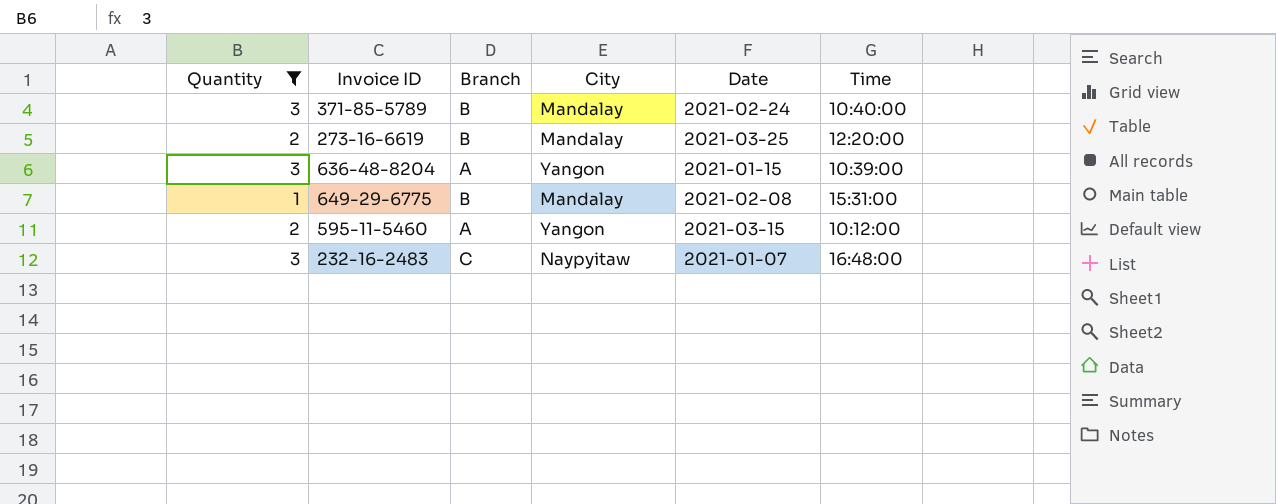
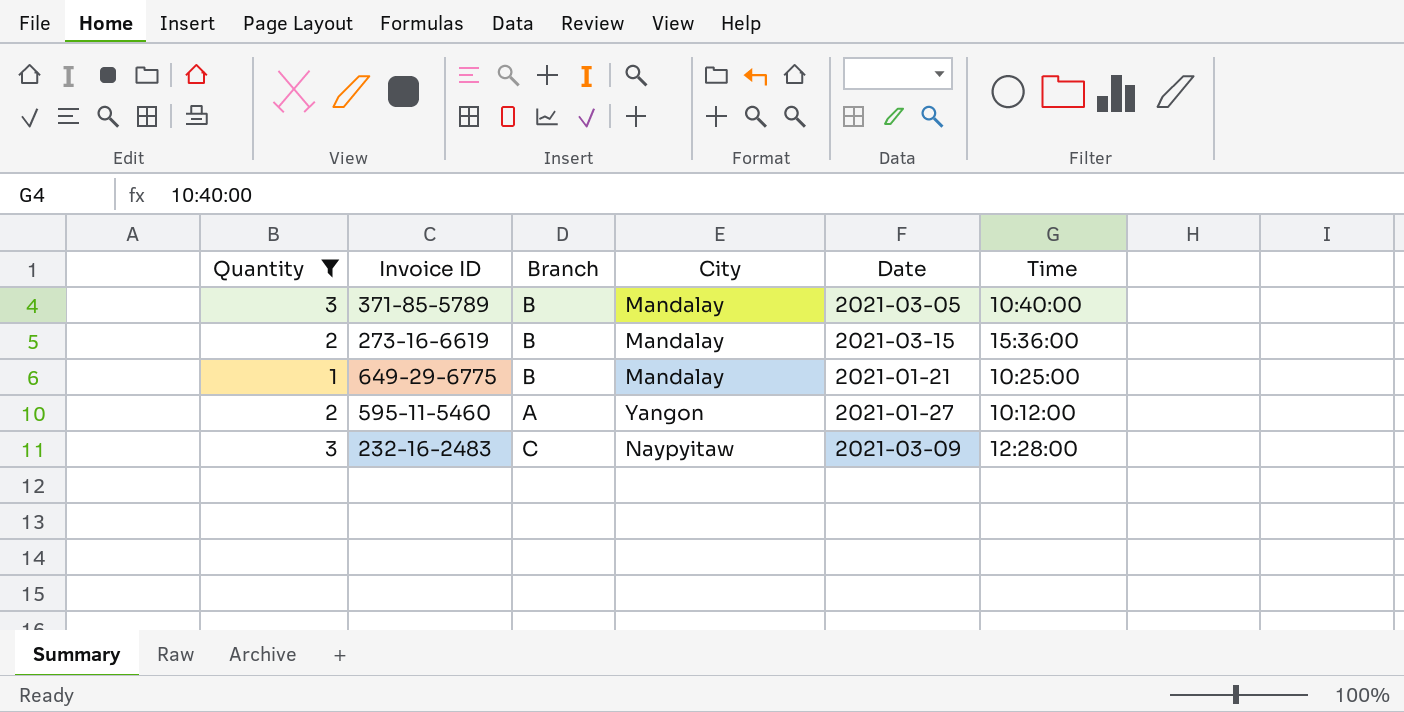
row 636-48-8204: 3 | A | Yangon | 2021-01-15 | 10:39:00 -> none
371-85-5789 | Date: 2021-02-24 -> 2021-03-05
273-16-6619 | Date: 2021-03-25 -> 2021-03-15
273-16-6619 | Time: 12:20:00 -> 15:36:00
649-29-6775 | Date: 2021-02-08 -> 2021-01-21
649-29-6775 | Time: 15:31:00 -> 10:25:00
595-11-5460 | Date: 2021-03-15 -> 2021-01-27
232-16-2483 | Date: 2021-01-07 -> 2021-03-09
232-16-2483 | Time: 16:48:00 -> 12:28:00

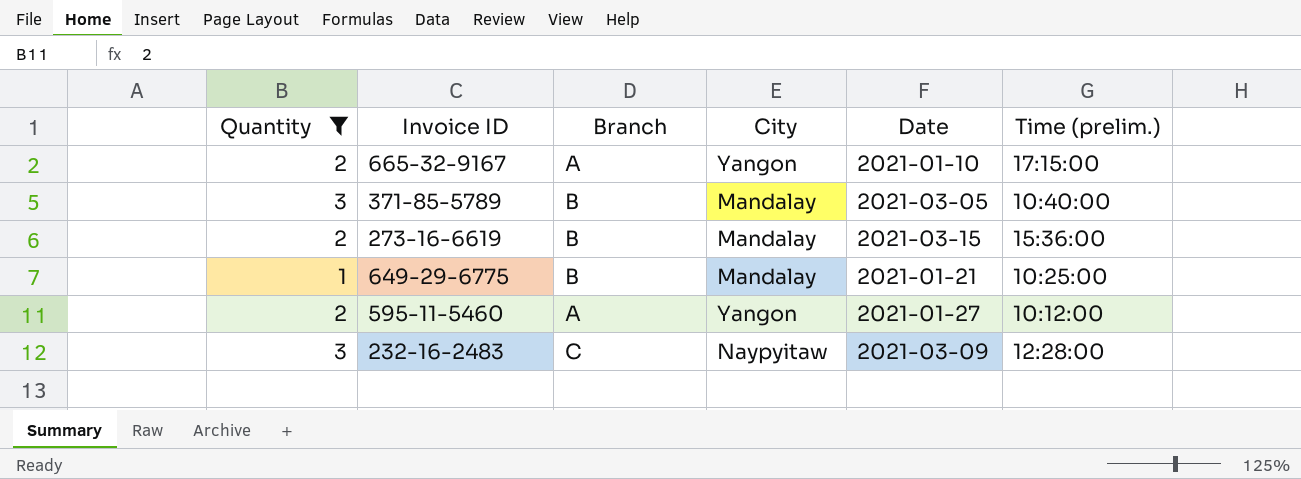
column name: Time -> Time (prelim.)
row 665-32-9167: none -> 2 | A | Yangon | 2021-01-10 | 17:15:00

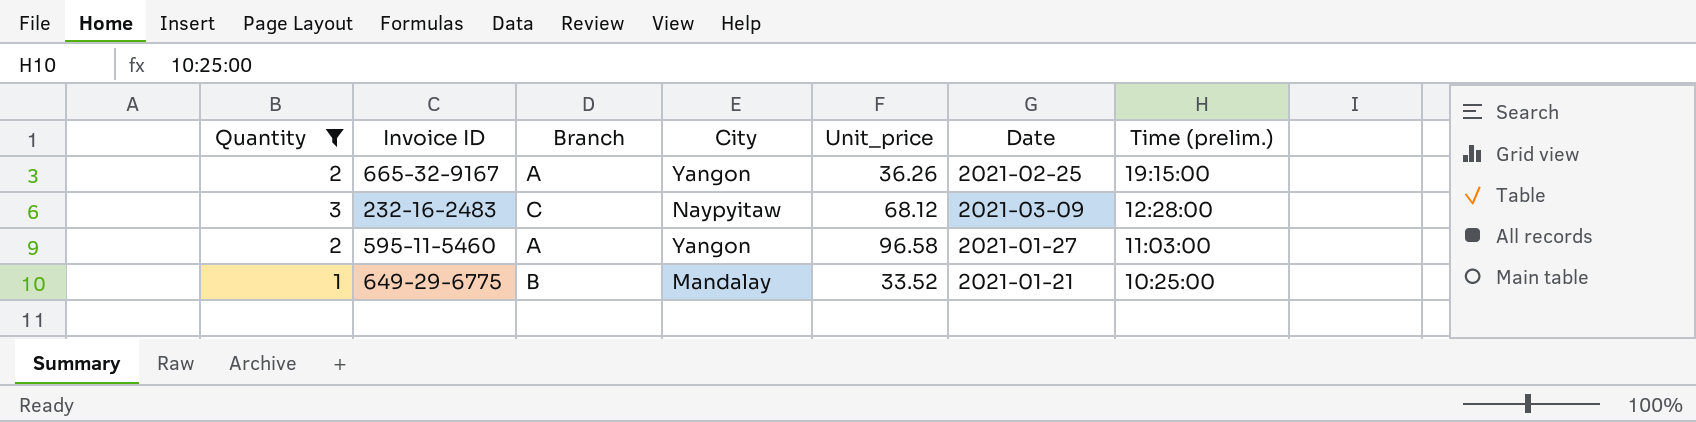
row order: none -> Time (prelim.) descending
column Unit_price | position: none -> 5
row 371-85-5789: 3 | B | Mandalay | 2021-03-05 | 10:40:00 -> none
row 273-16-6619: 2 | B | Mandalay | 2021-03-15 | 15:36:00 -> none
665-32-9167 | Date: 2021-01-10 -> 2021-02-25
665-32-9167 | Time (prelim.): 17:15:00 -> 19:15:00
595-11-5460 | Time (prelim.): 10:12:00 -> 11:03:00

